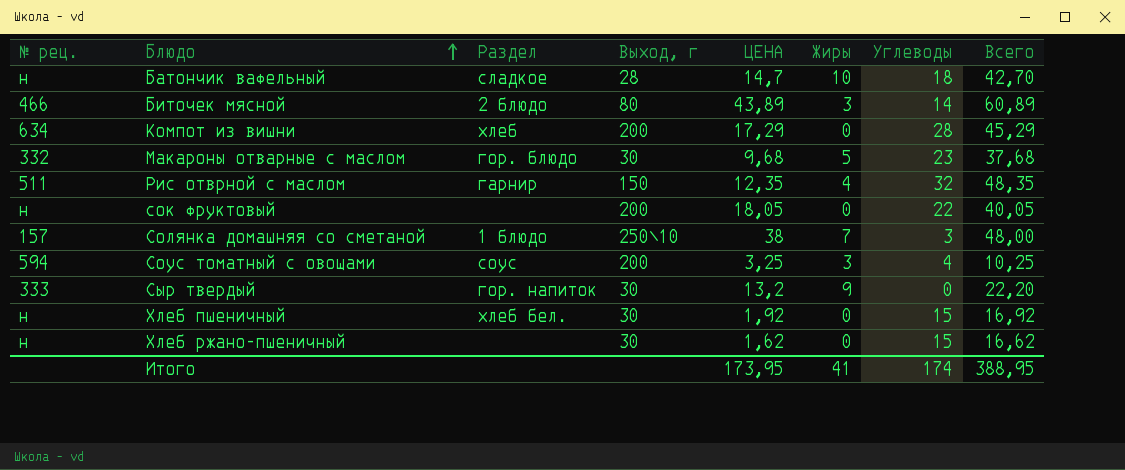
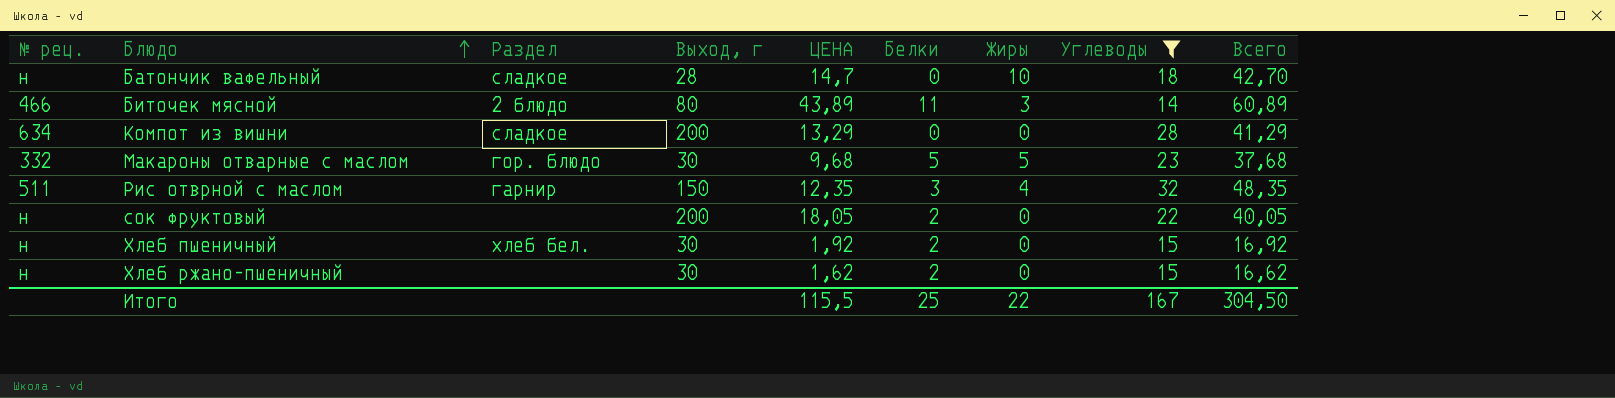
filter: none -> Углеводы >= 14
column Белки | position: none -> 6
Компот из вишни | Раздел: хлеб -> сладкое
Компот из вишни | ЦЕНА: 17,29 -> 13,29
Компот из вишни | Всего: 45,29 -> 41,29
Итого | ЦЕНА: 173,95 -> 115,5
Итого | Жиры: 41 -> 22
Итого | Углеводы: 174 -> 167
Итого | Всего: 388,95 -> 304,50

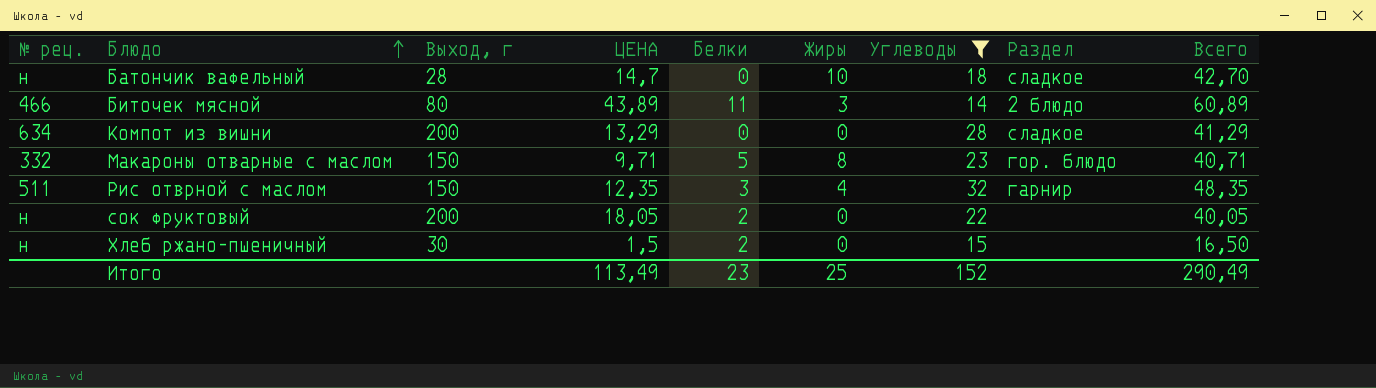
column Раздел | position: 3 -> 8
row Хлеб пшеничный: н | хлеб бел. | 30 | 1,92 | 2 | 0 | 15 | 16,92 -> none
Макароны отварные с маслом | Выход, г: 30 -> 150
Макароны отварные с маслом | ЦЕНА: 9,68 -> 9,71
Макароны отварные с маслом | Жиры: 5 -> 8
Макароны отварные с маслом | Всего: 37,68 -> 40,71
Хлеб ржано-пшеничный | ЦЕНА: 1,62 -> 1,5
Хлеб ржано-пшеничный | Всего: 16,62 -> 16,50
Итого | ЦЕНА: 115,5 -> 113,49
Итого | Белки: 25 -> 23
Итого | Жиры: 22 -> 25
Итого | Углеводы: 167 -> 152
Итого | Всего: 304,50 -> 290,49

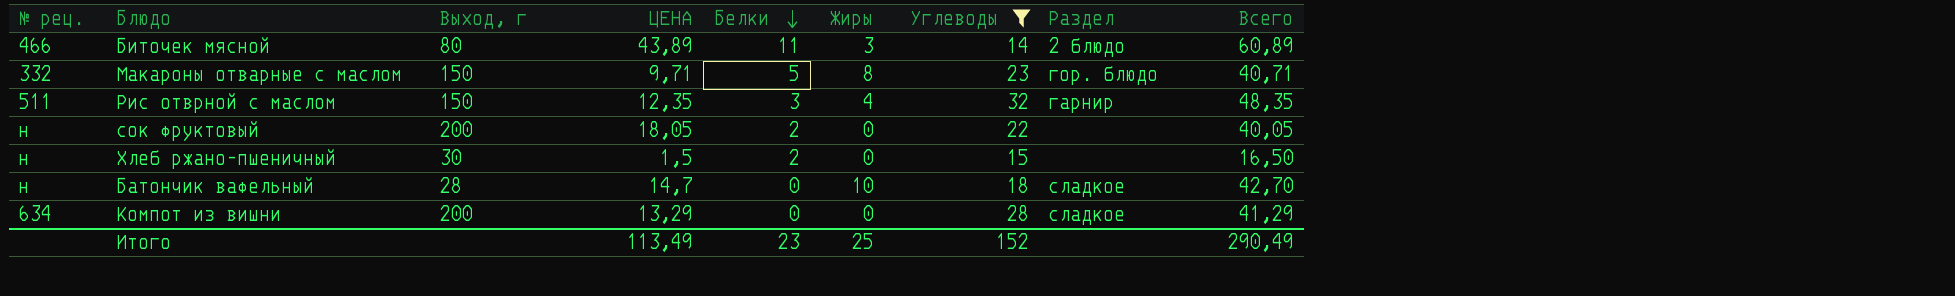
row order: Блюдо ascending -> Белки descending

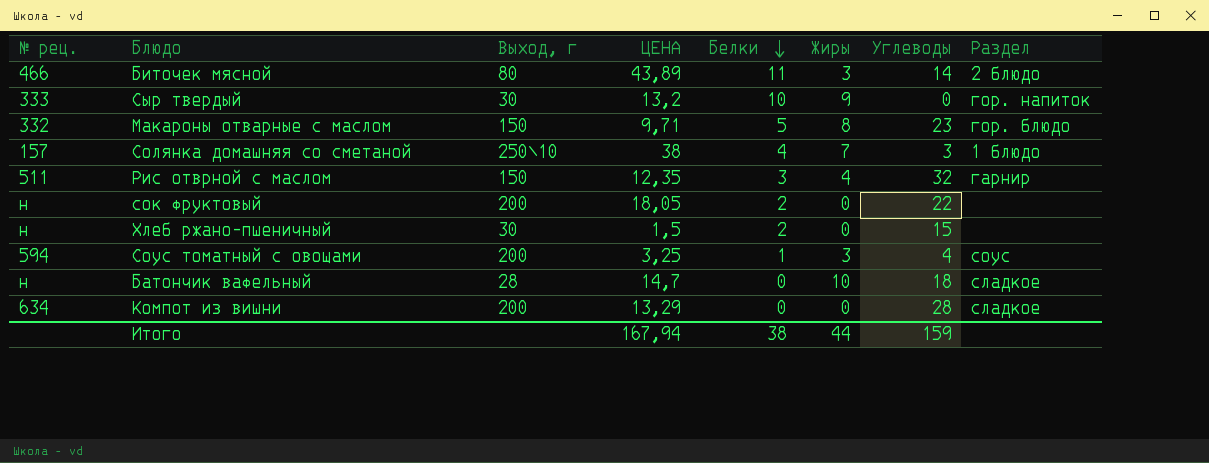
filter: Углеводы >= 14 -> none
column Всего | formula: [ЦЕНА] + [Жиры] + [Углеводы] -> none
Итого | ЦЕНА: 113,49 -> 167,94
Итого | Белки: 23 -> 38
Итого | Жиры: 25 -> 44
Итого | Углеводы: 152 -> 159

